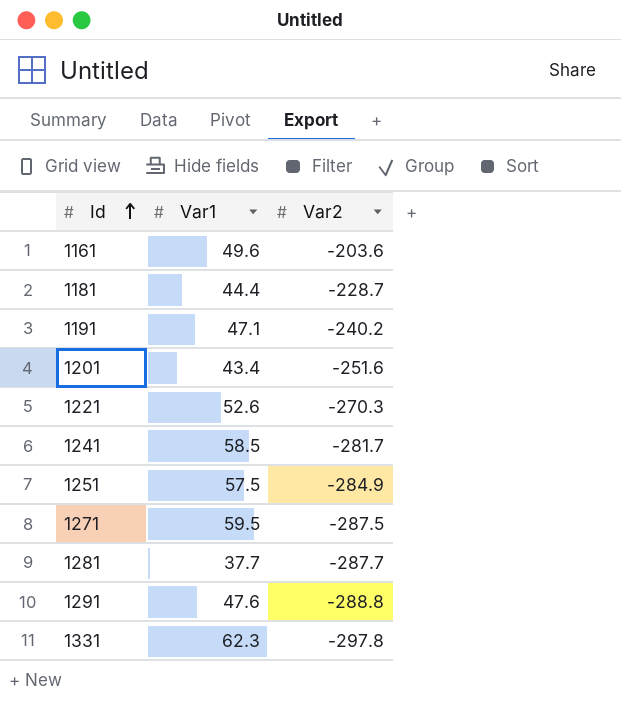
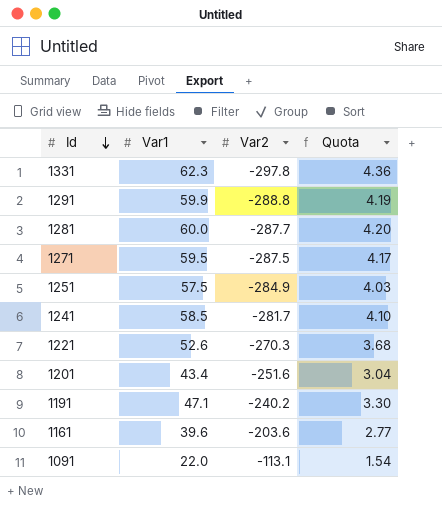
row order: Id ascending -> Id descending
column Quota | formula: none -> [Var1] * 0.07
row 1181: 44.4 | -228.7 -> none
1291 | Var1: 47.6 -> 59.9
1281 | Var1: 37.7 -> 60.0
1161 | Var1: 49.6 -> 39.6
row 1091: none -> 22.0 | -113.1 | 1.54

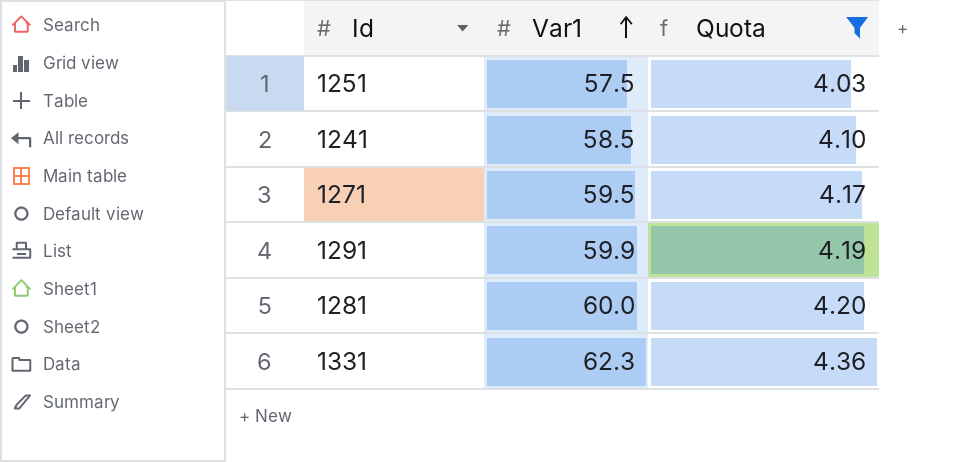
filter: none -> Quota >= 4.03
row order: Id descending -> Var1 ascending
column Var2 | position: 3 -> none

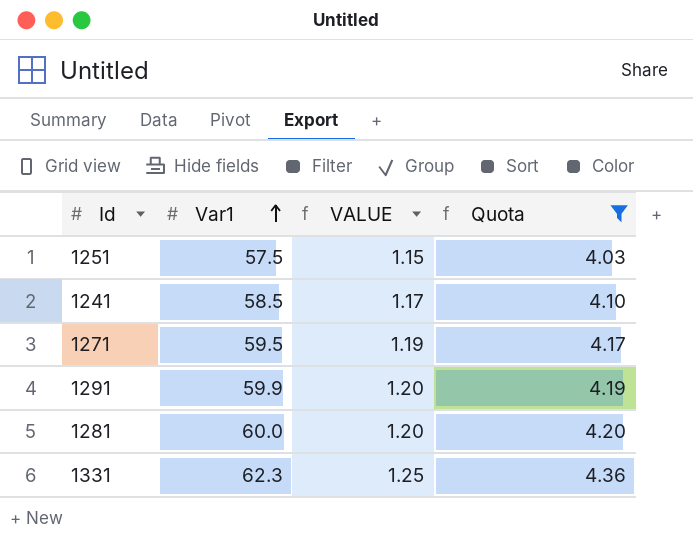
column VALUE | formula: none -> [Var1] * 0.02

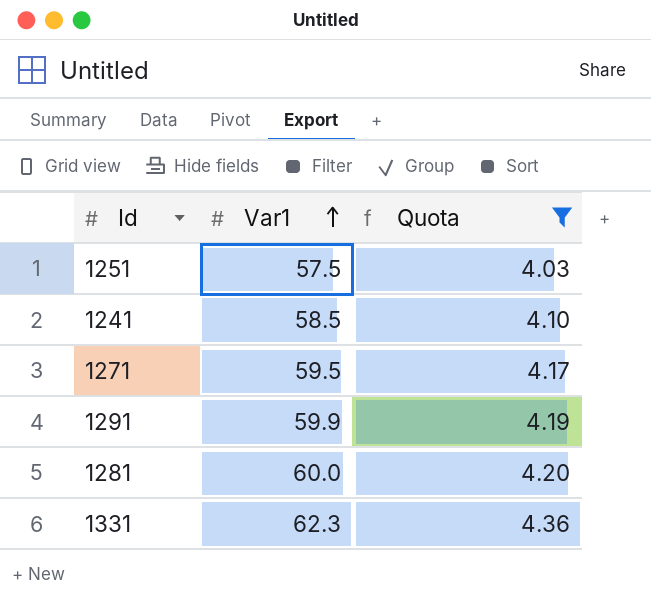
column VALUE | formula: [Var1] * 0.02 -> none

